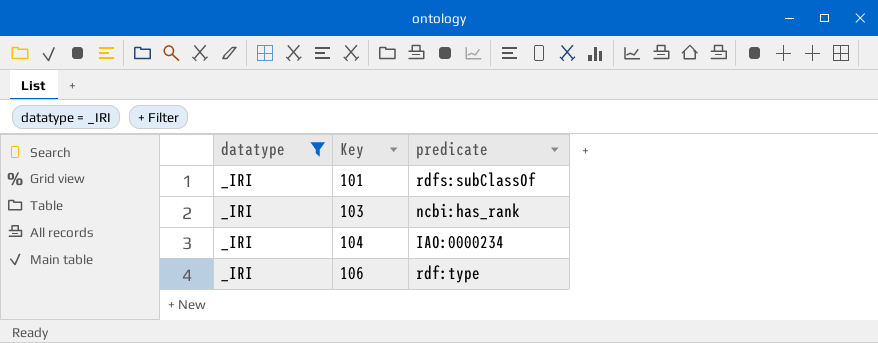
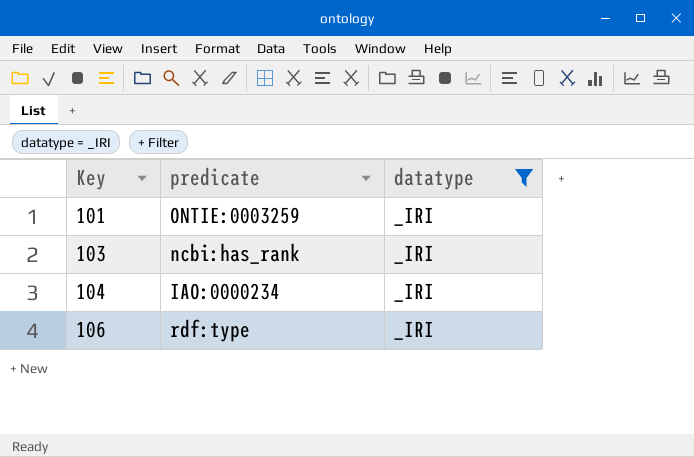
column datatype | position: 1 -> 3
101 | predicate: rdfs:subClassOf -> ONTIE:0003259

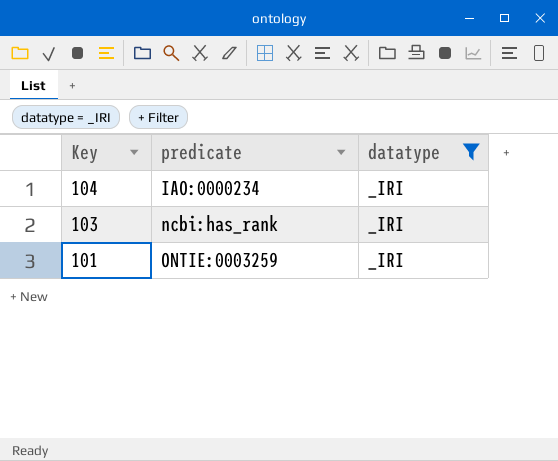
row order: Key ascending -> Key descending
row 106: rdf:type | _IRI -> none

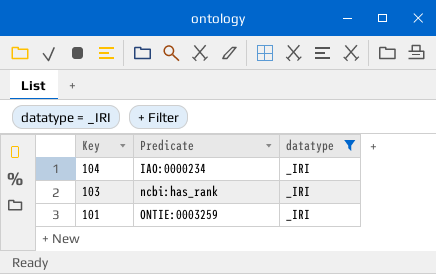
column name: predicate -> Predicate

